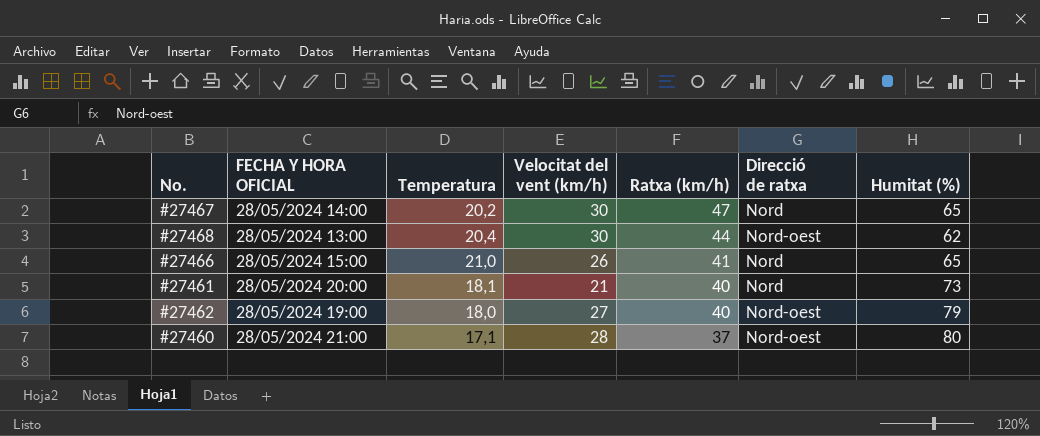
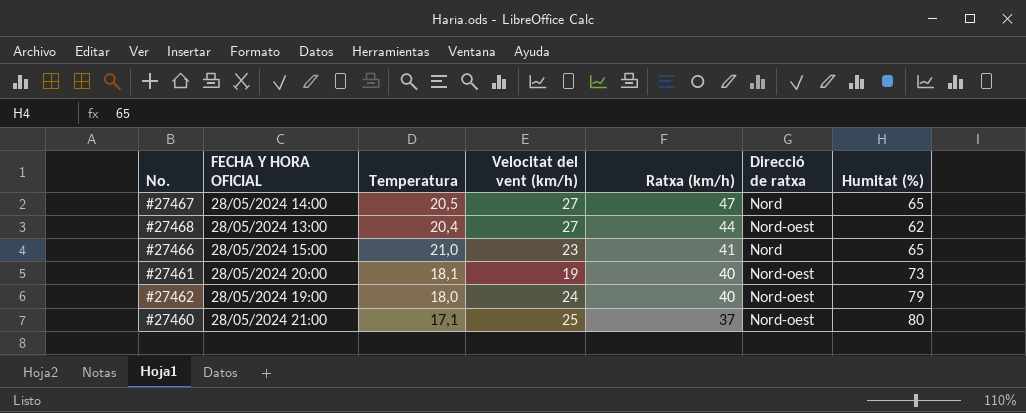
#27467 | Temperatura: 20,2 -> 20,5
#27467 | Velocitat del vent (km/h): 30 -> 27
#27468 | Velocitat del vent (km/h): 30 -> 27
#27466 | Velocitat del vent (km/h): 26 -> 23
#27461 | Velocitat del vent (km/h): 21 -> 19
#27461 | Direcció de ratxa: Nord -> Nord-oest
#27462 | Velocitat del vent (km/h): 27 -> 24
#27460 | Velocitat del vent (km/h): 28 -> 25

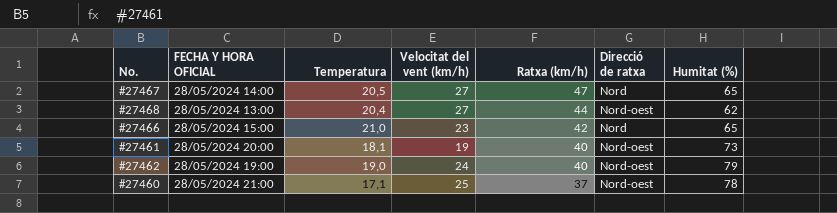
#27466 | Ratxa (km/h): 41 -> 42
#27462 | Temperatura: 18,0 -> 19,0
#27460 | Humitat (%): 80 -> 78

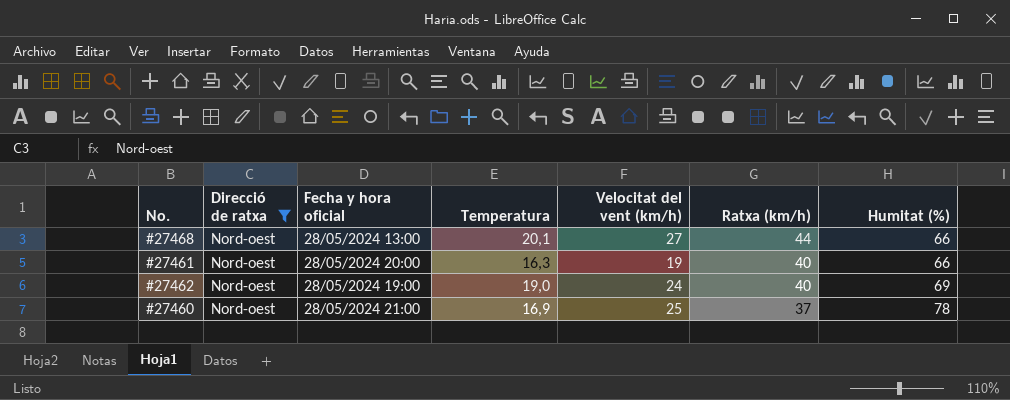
filter: none -> Direcció de ratxa = Nord-oest
column Direcció de ratxa | position: 6 -> 2
column name: FECHA Y HORA OFICIAL -> Fecha y hora oficial
#27468 | Temperatura: 20,4 -> 20,1
#27468 | Humitat (%): 62 -> 66
#27461 | Temperatura: 18,1 -> 16,3
#27461 | Humitat (%): 73 -> 66
#27462 | Humitat (%): 79 -> 69
#27460 | Temperatura: 17,1 -> 16,9

